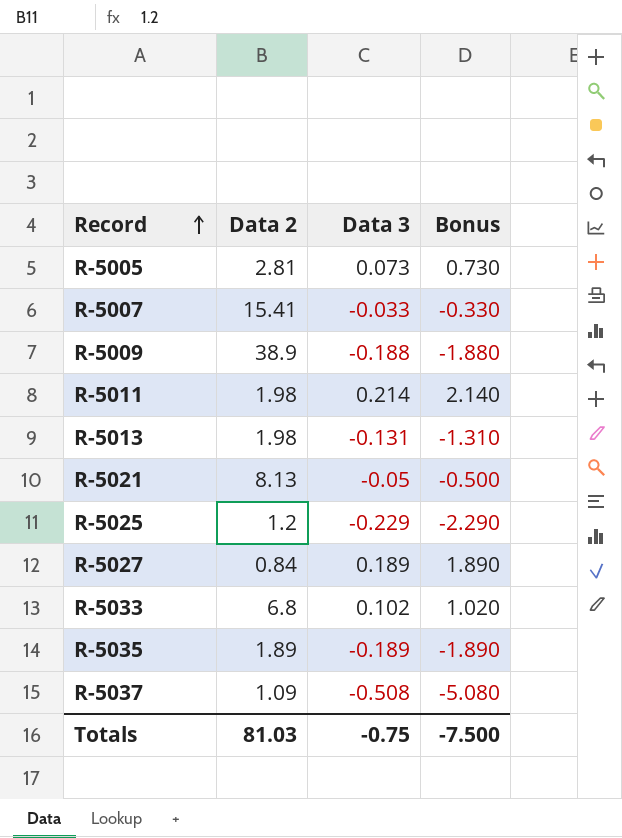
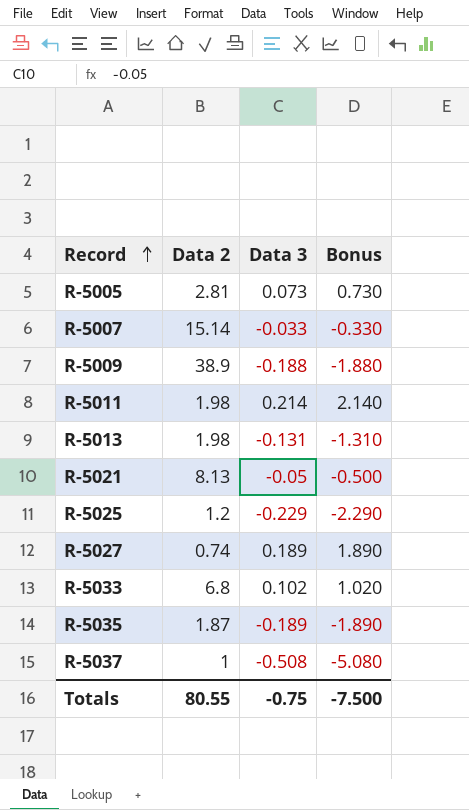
R-5007 | Data 2: 15.41 -> 15.14
R-5027 | Data 2: 0.84 -> 0.74
R-5035 | Data 2: 1.89 -> 1.87
R-5037 | Data 2: 1.09 -> 1
Totals | Data 2: 81.03 -> 80.55

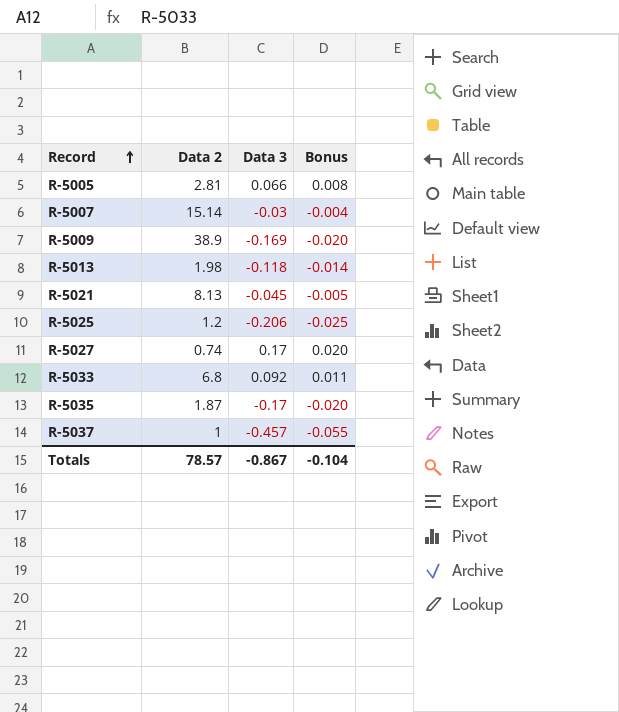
column Bonus | formula: [Data 3] * 10 -> [Data 3] * 0.12
row R-5011: 1.98 | 0.214 | 2.140 -> none
R-5005 | Data 3: 0.073 -> 0.066
R-5007 | Data 3: -0.033 -> -0.03
R-5009 | Data 3: -0.188 -> -0.169
R-5013 | Data 3: -0.131 -> -0.118
R-5021 | Data 3: -0.05 -> -0.045
R-5025 | Data 3: -0.229 -> -0.206
R-5027 | Data 3: 0.189 -> 0.17
R-5033 | Data 3: 0.102 -> 0.092
R-5035 | Data 3: -0.189 -> -0.17
R-5037 | Data 3: -0.508 -> -0.457
Totals | Data 2: 80.55 -> 78.57
Totals | Data 3: -0.75 -> -0.867
Totals | Bonus: -7.500 -> -0.104

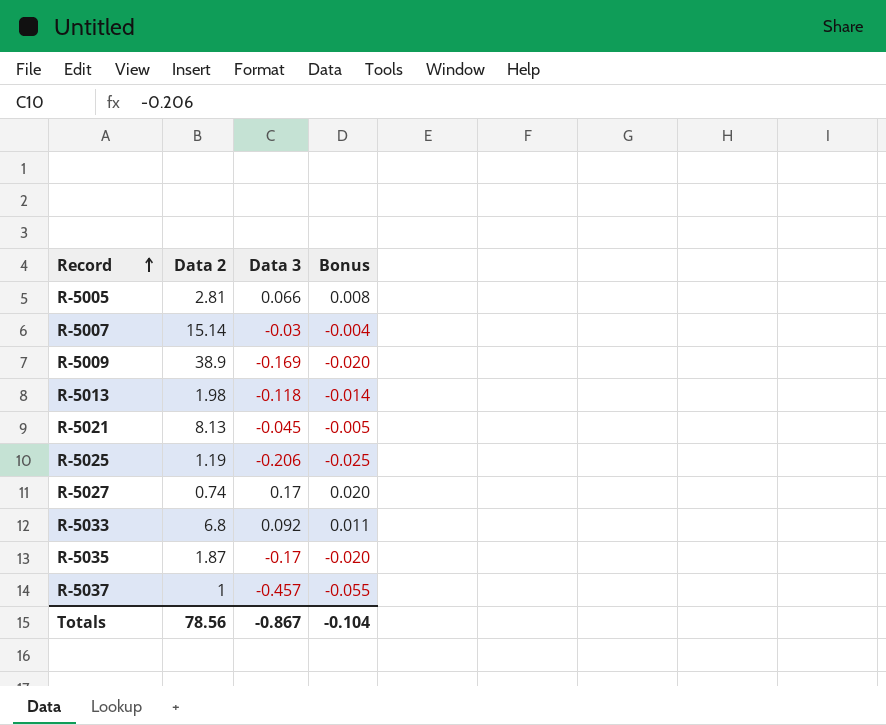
R-5025 | Data 2: 1.2 -> 1.19
Totals | Data 2: 78.57 -> 78.56

